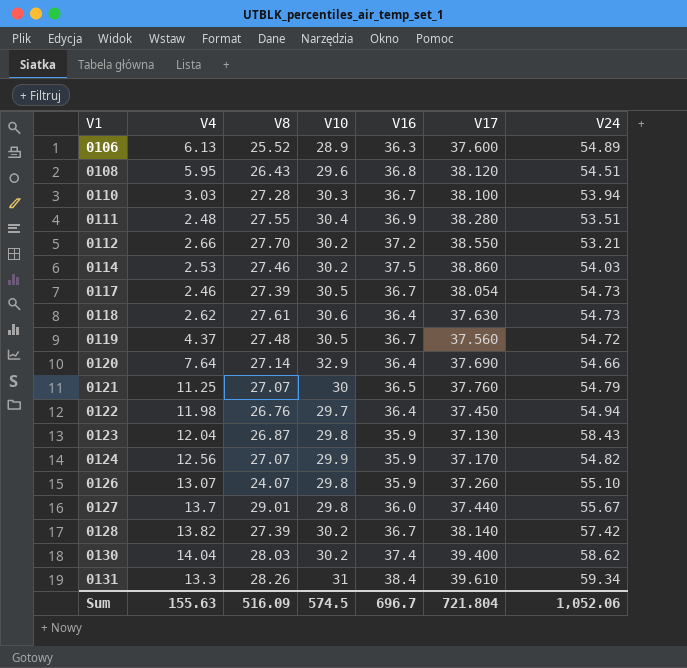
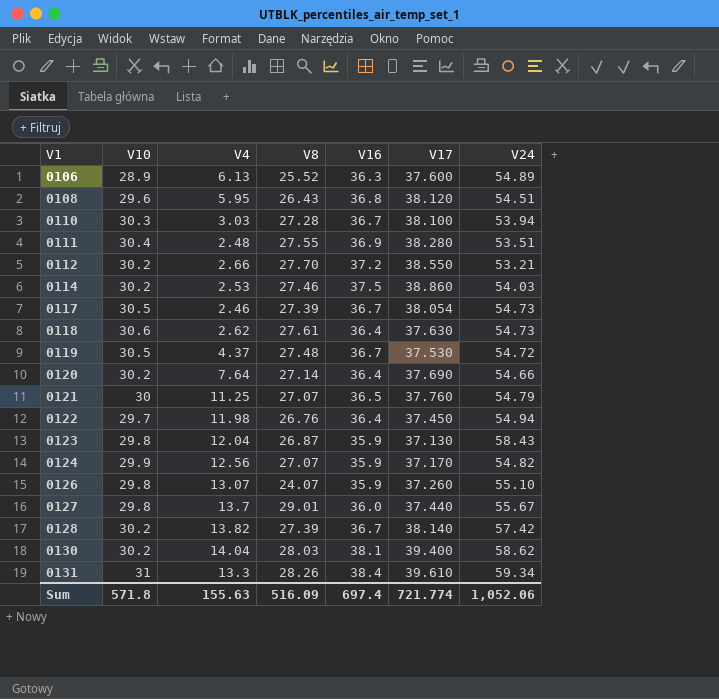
column V10 | position: 4 -> 2
0119 | V17: 37.560 -> 37.530
0120 | V10: 32.9 -> 30.2
0130 | V16: 37.4 -> 38.1
Sum | V10: 574.5 -> 571.8
Sum | V16: 696.7 -> 697.4
Sum | V17: 721.804 -> 721.774

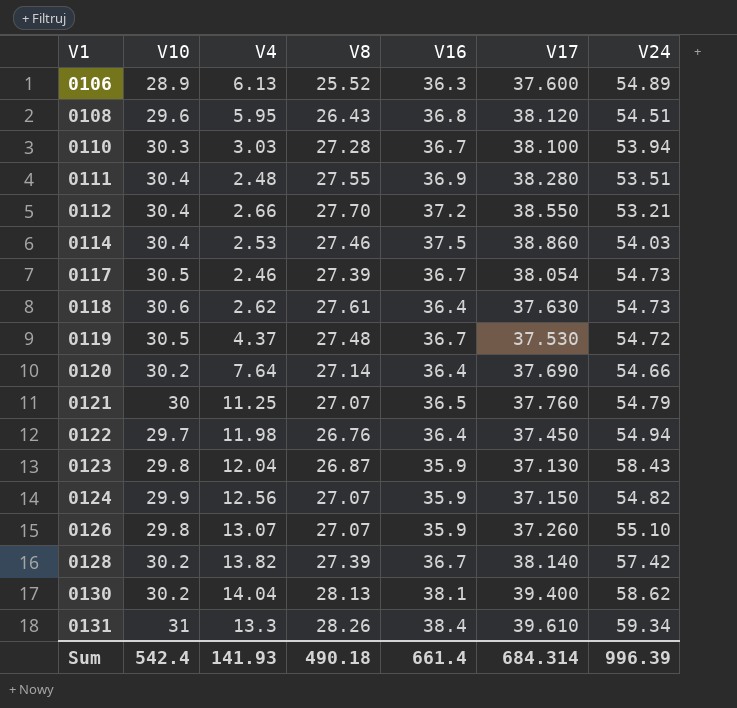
row 0127: 29.8 | 13.7 | 29.01 | 36.0 | 37.440 | 55.67 -> none
0112 | V10: 30.2 -> 30.4
0114 | V10: 30.2 -> 30.4
0124 | V17: 37.170 -> 37.150
0126 | V8: 24.07 -> 27.07
0130 | V8: 28.03 -> 28.13
Sum | V10: 571.8 -> 542.4
Sum | V4: 155.63 -> 141.93
Sum | V8: 516.09 -> 490.18
Sum | V16: 697.4 -> 661.4
Sum | V17: 721.774 -> 684.314
Sum | V24: 1,052.06 -> 996.39

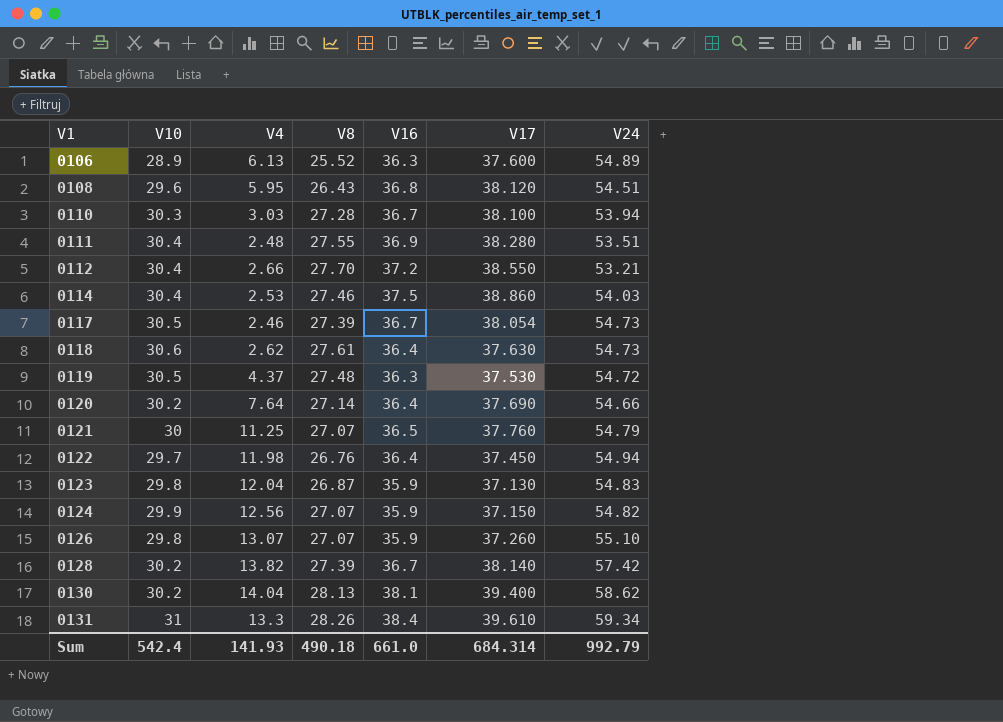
0119 | V16: 36.7 -> 36.3
0123 | V24: 58.43 -> 54.83
Sum | V16: 661.4 -> 661.0
Sum | V24: 996.39 -> 992.79

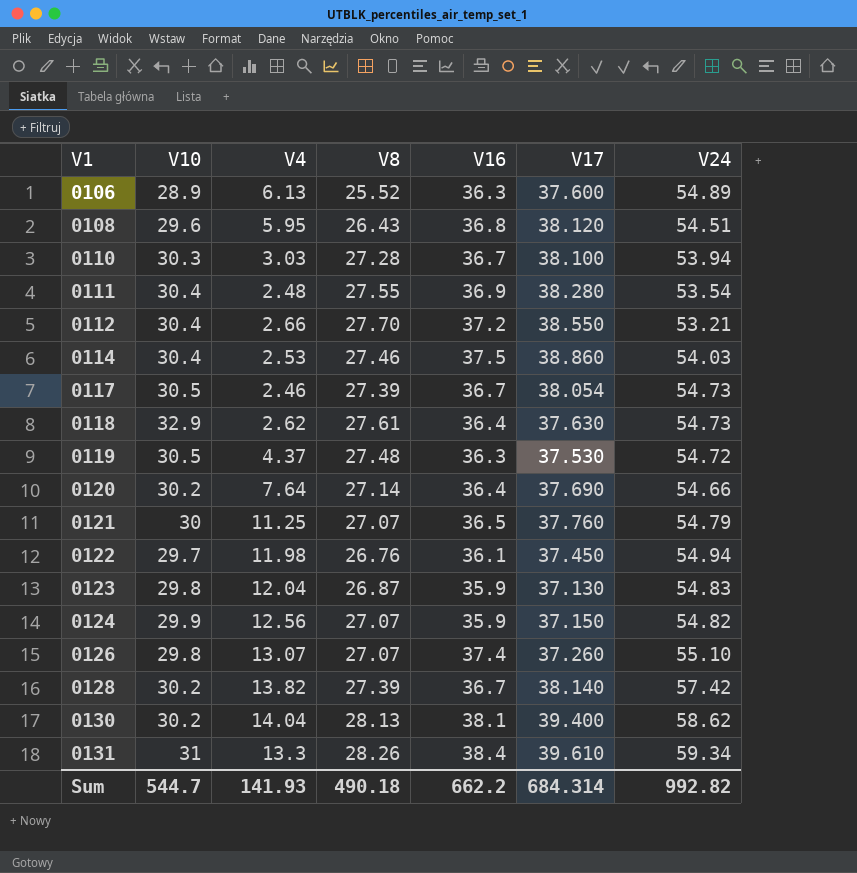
0111 | V24: 53.51 -> 53.54
0118 | V10: 30.6 -> 32.9
0122 | V16: 36.4 -> 36.1
0126 | V16: 35.9 -> 37.4
Sum | V10: 542.4 -> 544.7
Sum | V16: 661.0 -> 662.2
Sum | V24: 992.79 -> 992.82

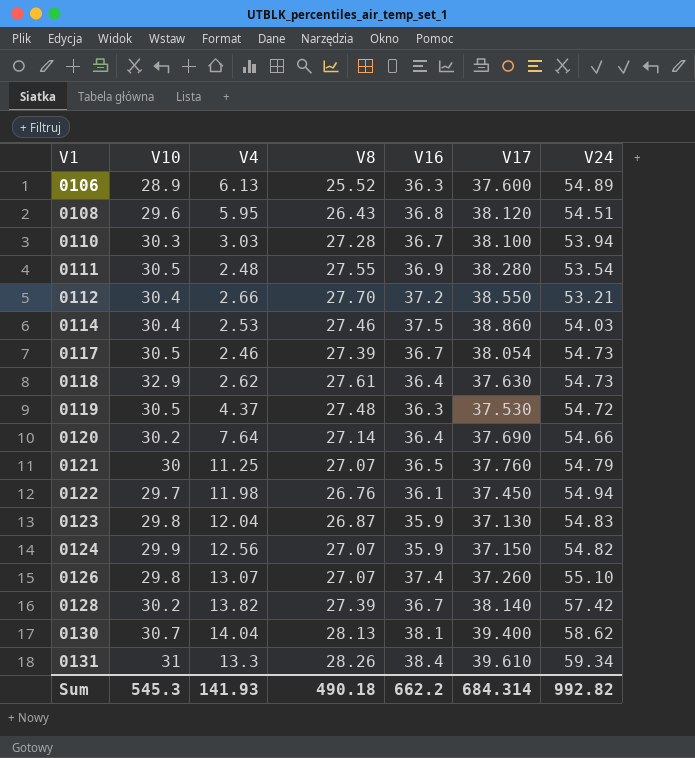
0111 | V10: 30.4 -> 30.5
0130 | V10: 30.2 -> 30.7
Sum | V10: 544.7 -> 545.3

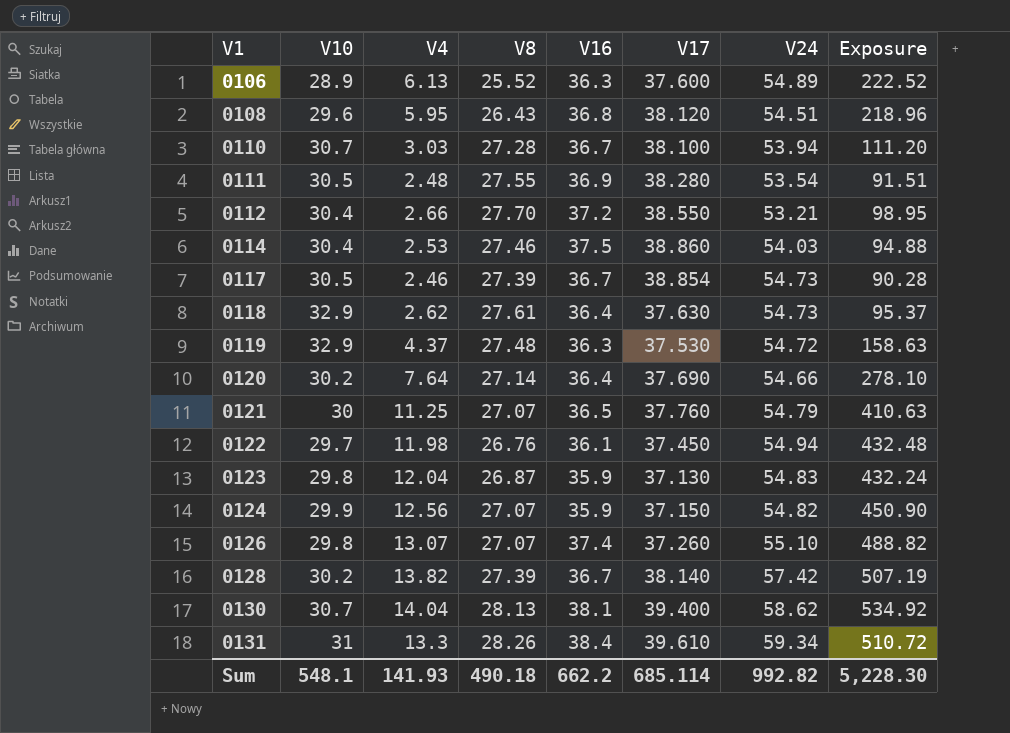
column Exposure | formula: none -> [V4] * [V16]
0110 | V10: 30.3 -> 30.7
0117 | V17: 38.054 -> 38.854
0119 | V10: 30.5 -> 32.9
Sum | V10: 545.3 -> 548.1
Sum | V17: 684.314 -> 685.114

